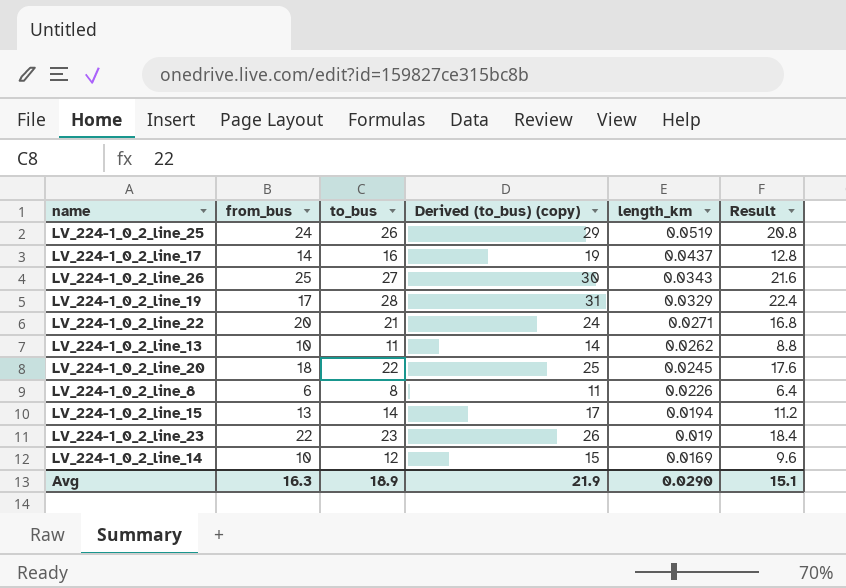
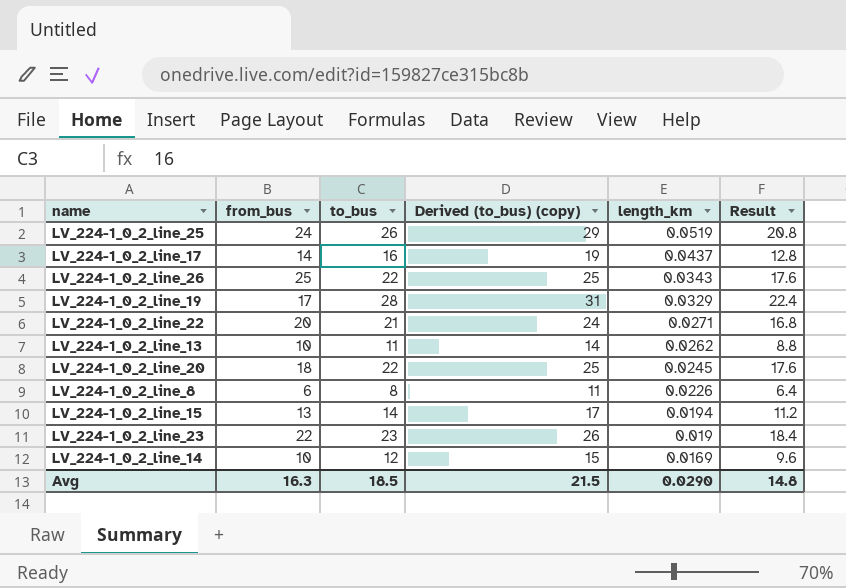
LV_224-1_0_2_line_26 | to_bus: 27 -> 22
LV_224-1_0_2_line_26 | Derived (to_bus) (copy): 30 -> 25
LV_224-1_0_2_line_26 | Result: 21.6 -> 17.6
Avg | to_bus: 18.9 -> 18.5
Avg | Derived (to_bus) (copy): 21.9 -> 21.5
Avg | Result: 15.1 -> 14.8

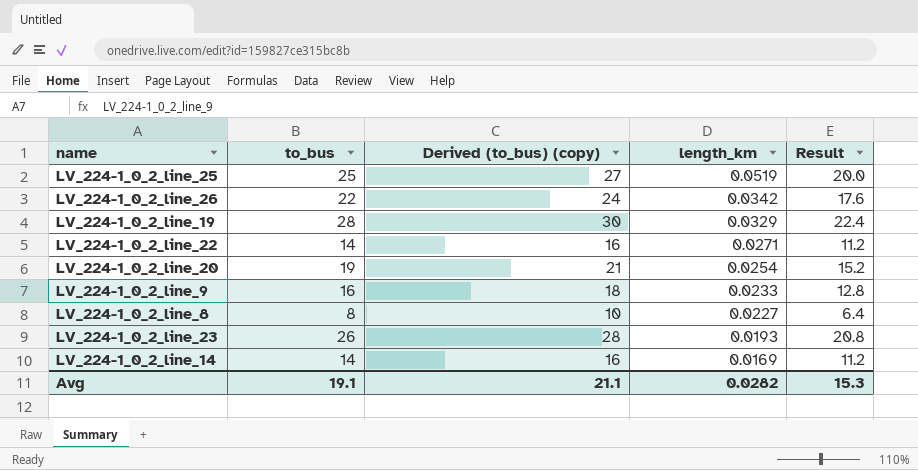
column from_bus | position: 2 -> none
column Derived (to_bus) (copy) | formula: [to_bus] + 3 -> [to_bus] + 2
row LV_224-1_0_2_line_17: 14 | 16 | 19 | 0.0437 | 12.8 -> none
row LV_224-1_0_2_line_13: 10 | 11 | 14 | 0.0262 | 8.8 -> none
row LV_224-1_0_2_line_15: 13 | 14 | 17 | 0.0194 | 11.2 -> none
LV_224-1_0_2_line_25 | to_bus: 26 -> 25
LV_224-1_0_2_line_25 | Result: 20.8 -> 20.0
LV_224-1_0_2_line_26 | length_km: 0.0343 -> 0.0342
LV_224-1_0_2_line_22 | to_bus: 21 -> 14
LV_224-1_0_2_line_22 | Result: 16.8 -> 11.2
LV_224-1_0_2_line_20 | to_bus: 22 -> 19
LV_224-1_0_2_line_20 | length_km: 0.0245 -> 0.0254
LV_224-1_0_2_line_20 | Result: 17.6 -> 15.2
row LV_224-1_0_2_line_9: none -> 16 | 18 | 0.0233 | 12.8
LV_224-1_0_2_line_8 | length_km: 0.0226 -> 0.0227
LV_224-1_0_2_line_23 | to_bus: 23 -> 26
LV_224-1_0_2_line_23 | length_km: 0.019 -> 0.0193
LV_224-1_0_2_line_23 | Result: 18.4 -> 20.8
LV_224-1_0_2_line_14 | to_bus: 12 -> 14
LV_224-1_0_2_line_14 | Result: 9.6 -> 11.2
Avg | to_bus: 18.5 -> 19.1
Avg | Derived (to_bus) (copy): 21.5 -> 21.1
Avg | length_km: 0.0290 -> 0.0282
Avg | Result: 14.8 -> 15.3

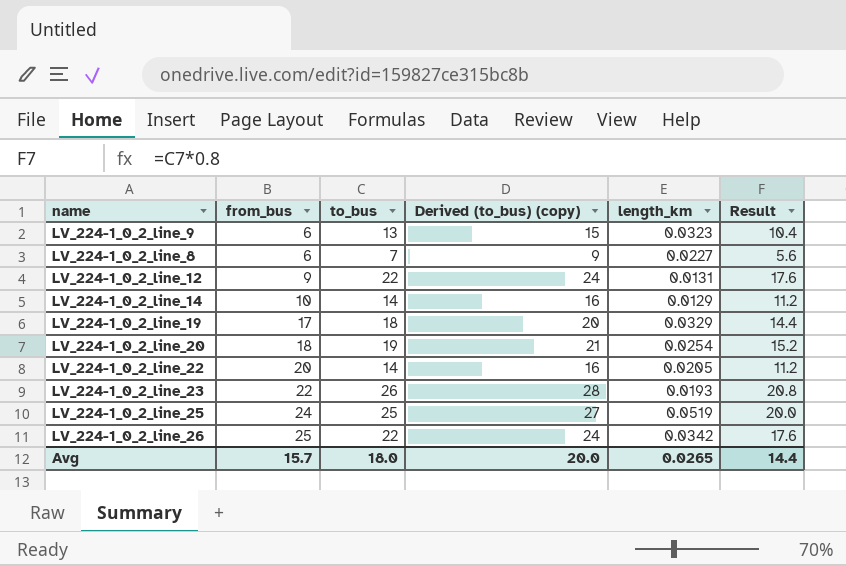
row order: length_km descending -> from_bus ascending
column from_bus | position: none -> 2
LV_224-1_0_2_line_9 | to_bus: 16 -> 13
LV_224-1_0_2_line_9 | Derived (to_bus) (copy): 18 -> 15
LV_224-1_0_2_line_9 | length_km: 0.0233 -> 0.0323
LV_224-1_0_2_line_9 | Result: 12.8 -> 10.4
LV_224-1_0_2_line_8 | to_bus: 8 -> 7
LV_224-1_0_2_line_8 | Derived (to_bus) (copy): 10 -> 9
LV_224-1_0_2_line_8 | Result: 6.4 -> 5.6
row LV_224-1_0_2_line_12: none -> 9 | 22 | 24 | 0.0131 | 17.6
LV_224-1_0_2_line_14 | length_km: 0.0169 -> 0.0129
LV_224-1_0_2_line_19 | to_bus: 28 -> 18
LV_224-1_0_2_line_19 | Derived (to_bus) (copy): 30 -> 20
LV_224-1_0_2_line_19 | Result: 22.4 -> 14.4
LV_224-1_0_2_line_22 | length_km: 0.0271 -> 0.0205
Avg | to_bus: 19.1 -> 18.0
Avg | Derived (to_bus) (copy): 21.1 -> 20.0
Avg | length_km: 0.0282 -> 0.0265
Avg | Result: 15.3 -> 14.4

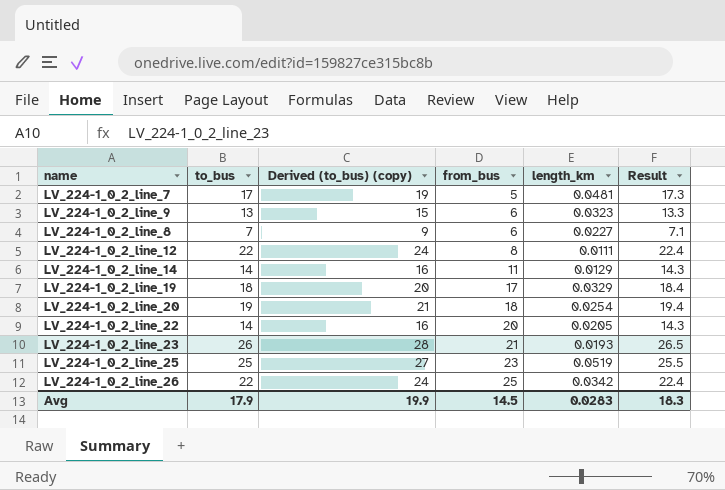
column from_bus | position: 2 -> 4
column Result | formula: [to_bus] * 0.8 -> [to_bus] * 1.02
row LV_224-1_0_2_line_7: none -> 17 | 19 | 5 | 0.0481 | 17.3
LV_224-1_0_2_line_12 | from_bus: 9 -> 8
LV_224-1_0_2_line_12 | length_km: 0.0131 -> 0.0111
LV_224-1_0_2_line_14 | from_bus: 10 -> 11
LV_224-1_0_2_line_23 | from_bus: 22 -> 21
LV_224-1_0_2_line_25 | from_bus: 24 -> 23
Avg | to_bus: 18.0 -> 17.9
Avg | Derived (to_bus) (copy): 20.0 -> 19.9
Avg | from_bus: 15.7 -> 14.5
Avg | length_km: 0.0265 -> 0.0283
Avg | Result: 14.4 -> 18.3

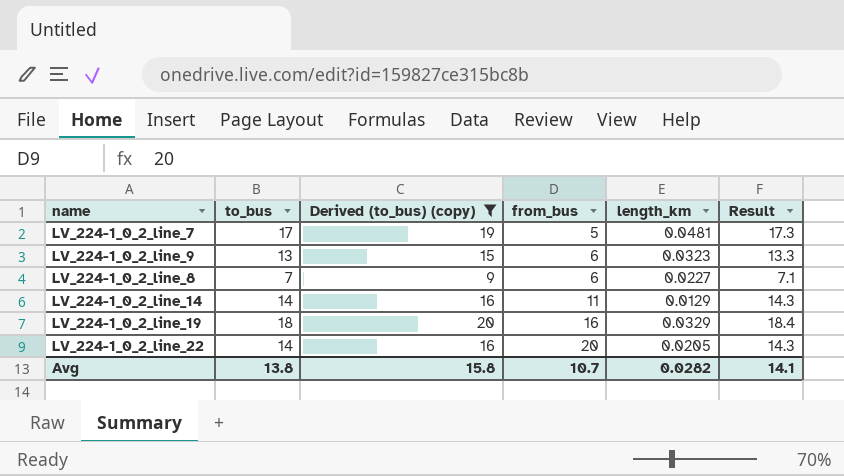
filter: none -> Derived (to_bus) (copy) <= 20
LV_224-1_0_2_line_19 | from_bus: 17 -> 16
Avg | to_bus: 17.9 -> 13.8
Avg | Derived (to_bus) (copy): 19.9 -> 15.8
Avg | from_bus: 14.5 -> 10.7
Avg | length_km: 0.0283 -> 0.0282
Avg | Result: 18.3 -> 14.1

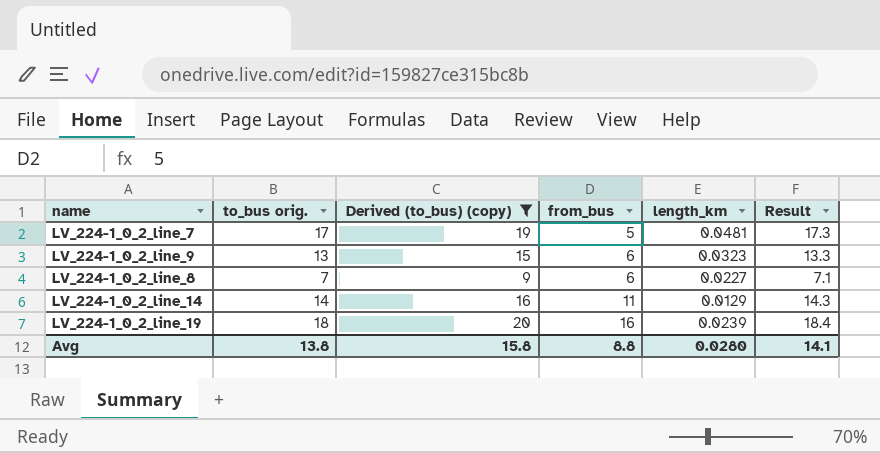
column name: to_bus -> to_bus orig.
row LV_224-1_0_2_line_22: 14 | 16 | 20 | 0.0205 | 14.3 -> none
LV_224-1_0_2_line_19 | length_km: 0.0329 -> 0.0239
Avg | from_bus: 10.7 -> 8.8
Avg | length_km: 0.0282 -> 0.0280

